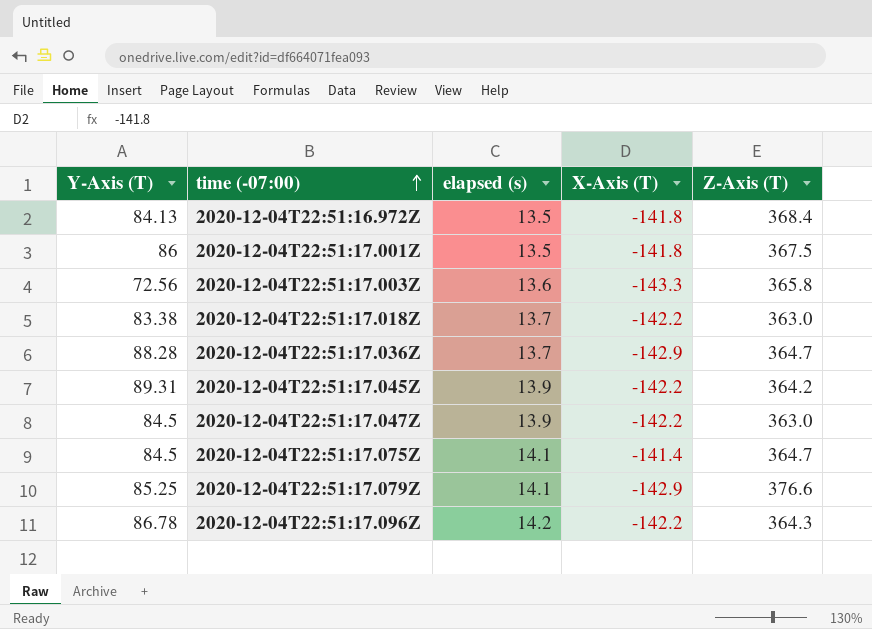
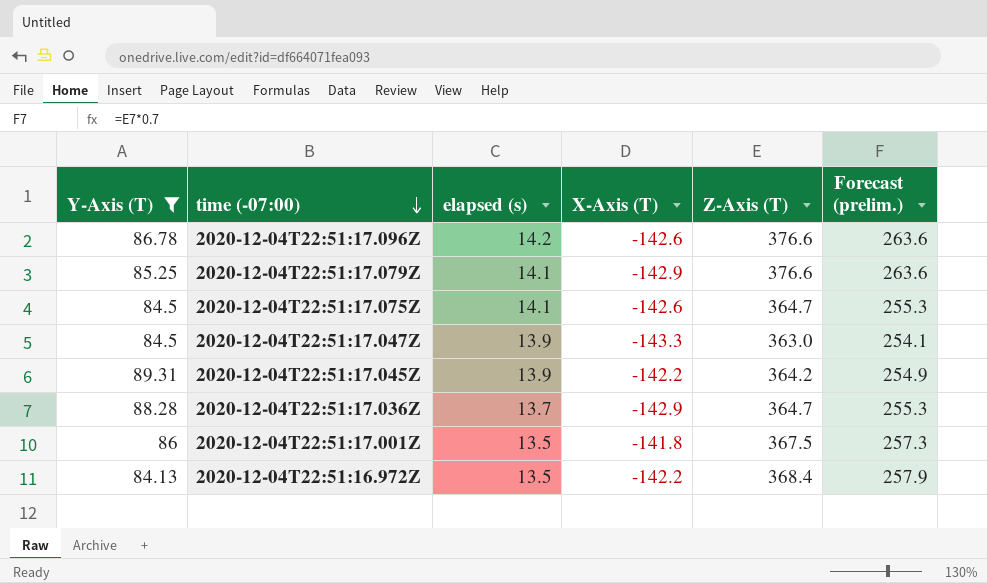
filter: none -> Y-Axis (T) >= 84.13
row order: time (-07:00) ascending -> time (-07:00) descending
column Forecast (prelim.) | formula: none -> [Z-Axis (T)] * 0.7
2020-12-04T22:51:17.096Z | X-Axis (T): -142.2 -> -142.6
2020-12-04T22:51:17.096Z | Z-Axis (T): 364.3 -> 376.6
2020-12-04T22:51:17.075Z | X-Axis (T): -141.4 -> -142.6
2020-12-04T22:51:17.047Z | X-Axis (T): -142.2 -> -143.3
2020-12-04T22:51:16.972Z | X-Axis (T): -141.8 -> -142.2

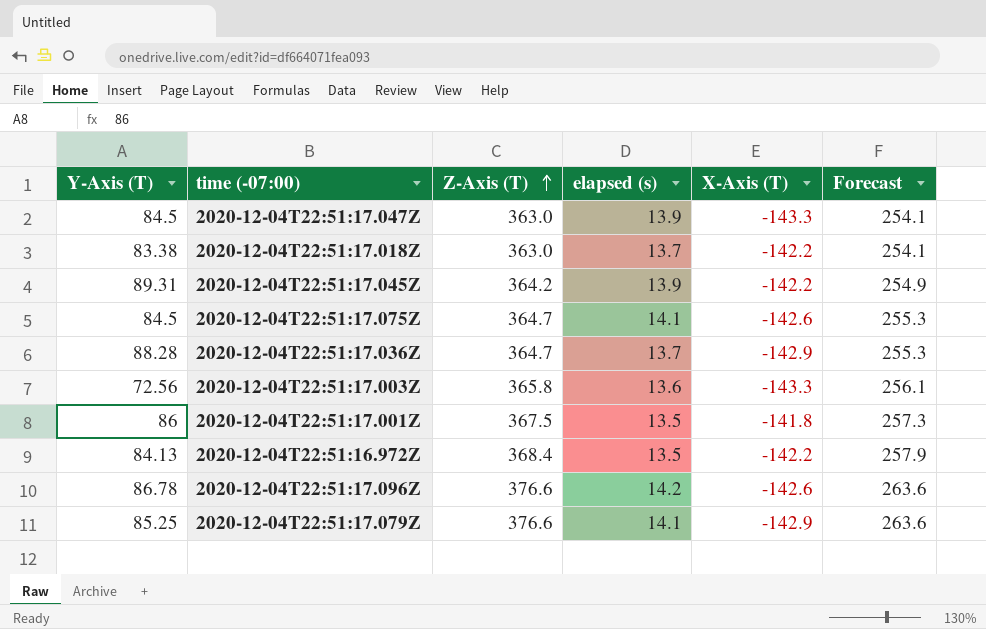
filter: Y-Axis (T) >= 84.13 -> none
row order: time (-07:00) descending -> Z-Axis (T) ascending
column Z-Axis (T) | position: 5 -> 3
column name: Forecast (prelim.) -> Forecast

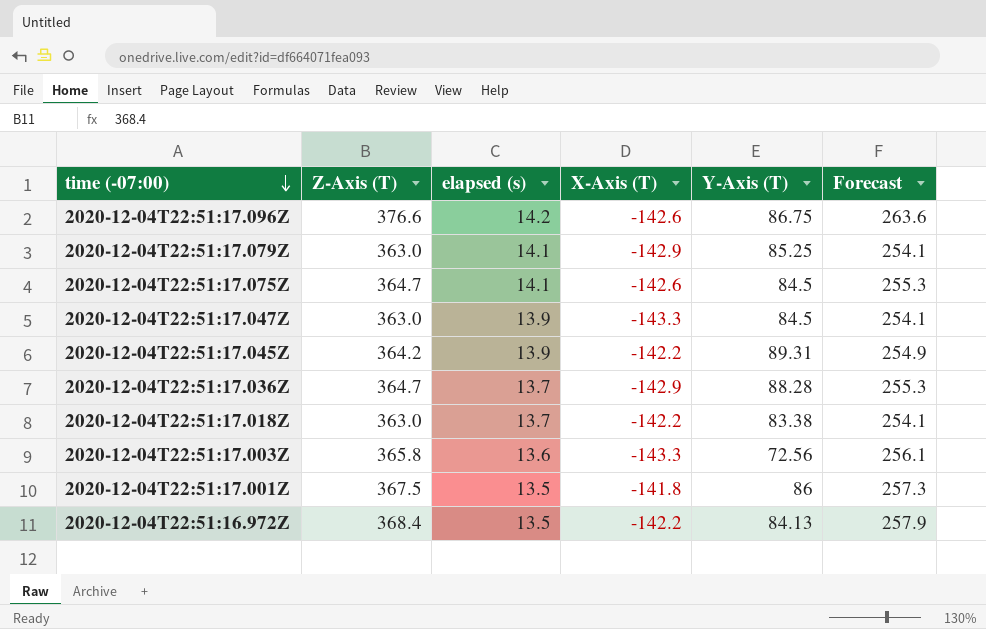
row order: Z-Axis (T) ascending -> time (-07:00) descending
column Y-Axis (T) | position: 1 -> 5
2020-12-04T22:51:17.096Z | Y-Axis (T): 86.78 -> 86.75
2020-12-04T22:51:17.079Z | Z-Axis (T): 376.6 -> 363.0
2020-12-04T22:51:17.079Z | Forecast: 263.6 -> 254.1

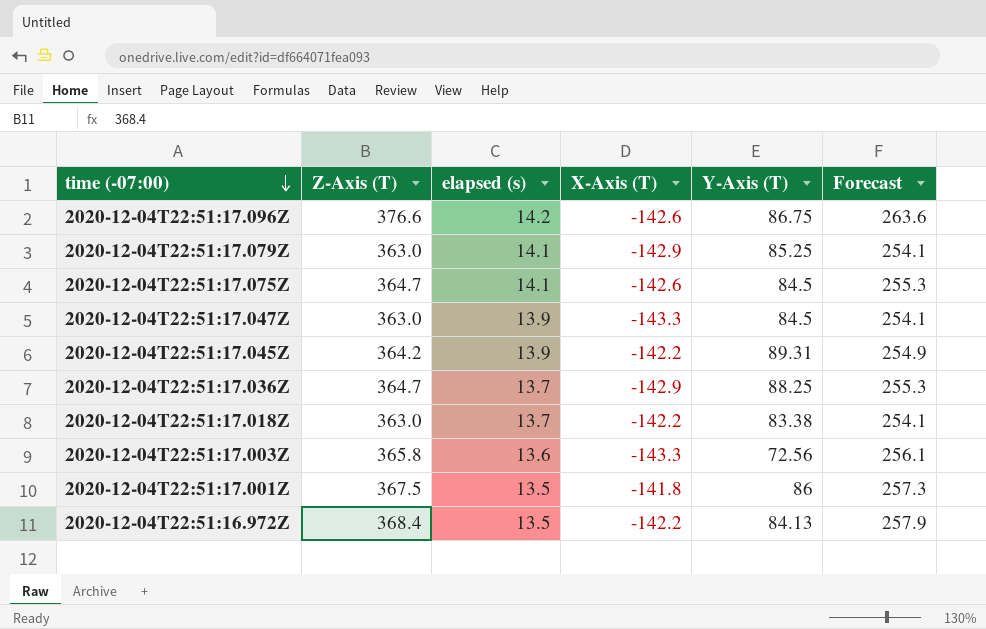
2020-12-04T22:51:17.036Z | Y-Axis (T): 88.28 -> 88.25

